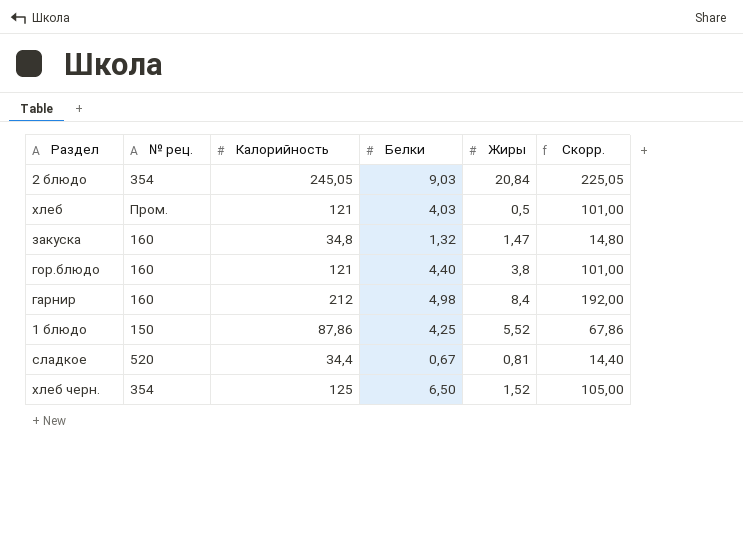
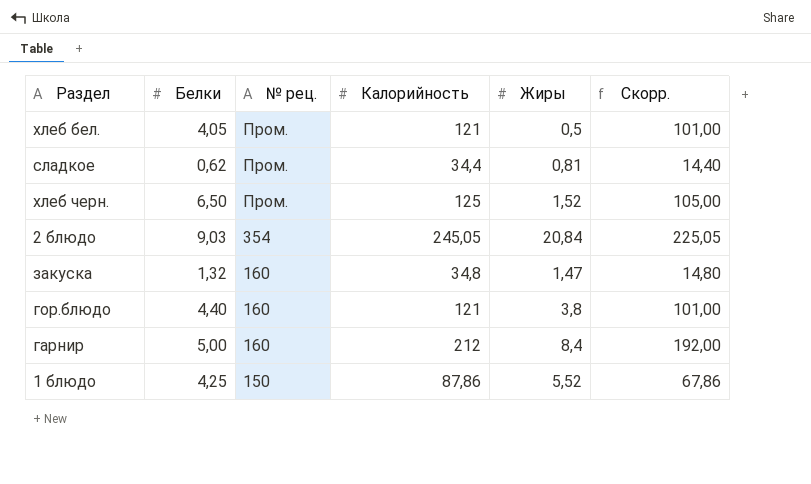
row order: none -> № рец. descending
column Белки | position: 4 -> 2
row хлеб: Пром. | 121 | 4,03 | 0,5 | 101,00 -> none
row хлеб бел.: none -> 4,05 | Пром. | 121 | 0,5 | 101,00
сладкое | Белки: 0,67 -> 0,62
сладкое | № рец.: 520 -> Пром.
хлеб черн. | № рец.: 354 -> Пром.
гарнир | Белки: 4,98 -> 5,00

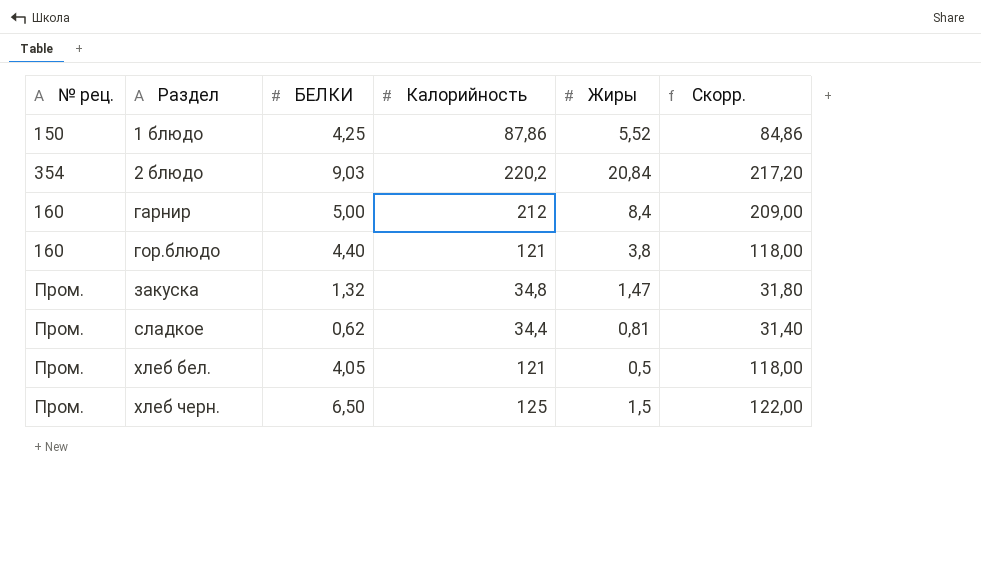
row order: № рец. descending -> Раздел ascending
column № рец. | position: 3 -> 1
column name: Белки -> БЕЛКИ
column Скорр. | formula: [Калорийность] - 20 -> [Калорийность] - 3
2 блюдо | Калорийность: 245,05 -> 220,2
закуска | № рец.: 160 -> Пром.
хлеб черн. | Жиры: 1,52 -> 1,5

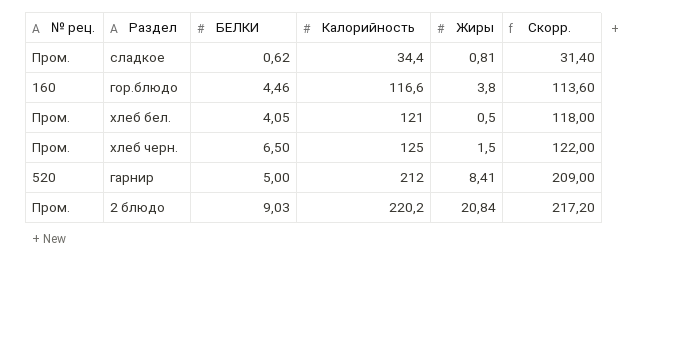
row order: Раздел ascending -> Калорийность ascending
row 1 блюдо: 150 | 4,25 | 87,86 | 5,52 | 84,86 -> none
row закуска: Пром. | 1,32 | 34,8 | 1,47 | 31,80 -> none
гор.блюдо | БЕЛКИ: 4,40 -> 4,46
гор.блюдо | Калорийность: 121 -> 116,6
гор.блюдо | Скорр.: 118,00 -> 113,60
гарнир | № рец.: 160 -> 520
гарнир | Жиры: 8,4 -> 8,41
2 блюдо | № рец.: 354 -> Пром.

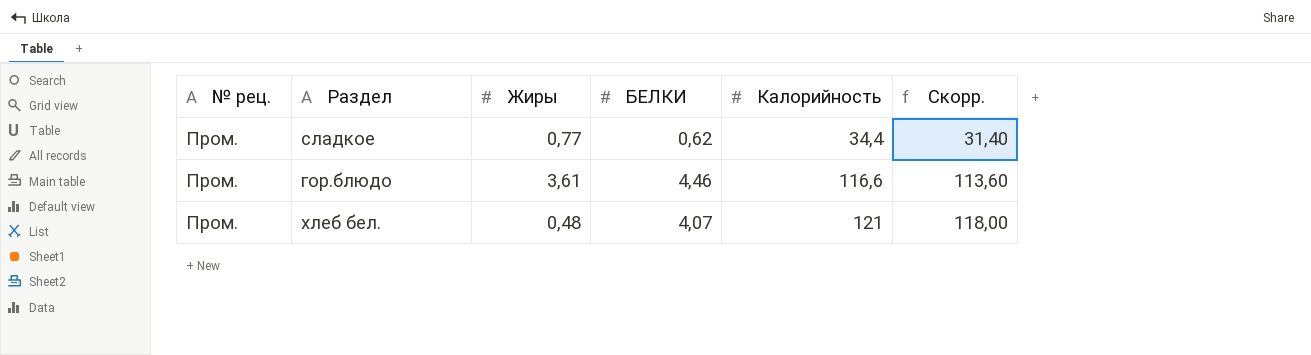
column Жиры | position: 5 -> 3
row хлеб черн.: Пром. | 6,50 | 125 | 1,5 | 122,00 -> none
row гарнир: 520 | 5,00 | 212 | 8,41 | 209,00 -> none
row 2 блюдо: Пром. | 9,03 | 220,2 | 20,84 | 217,20 -> none
сладкое | Жиры: 0,81 -> 0,77
гор.блюдо | № рец.: 160 -> Пром.
гор.блюдо | Жиры: 3,8 -> 3,61
хлеб бел. | Жиры: 0,5 -> 0,48
хлеб бел. | БЕЛКИ: 4,05 -> 4,07

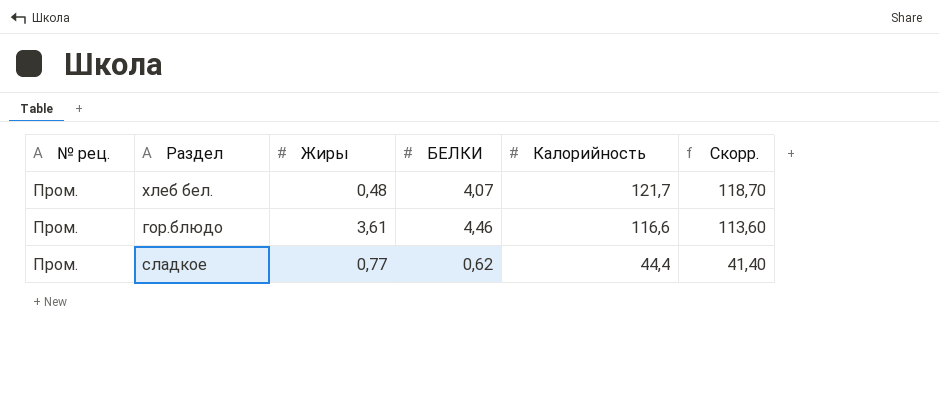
row order: Калорийность ascending -> Калорийность descending
хлеб бел. | Калорийность: 121 -> 121,7
хлеб бел. | Скорр.: 118,00 -> 118,70
сладкое | Калорийность: 34,4 -> 44,4
сладкое | Скорр.: 31,40 -> 41,40

